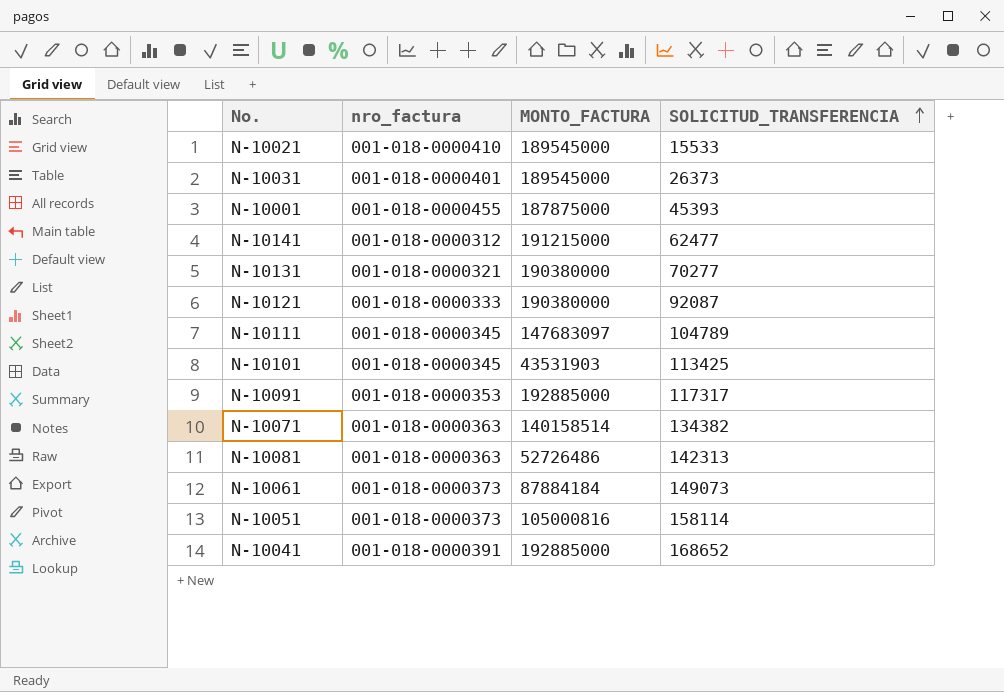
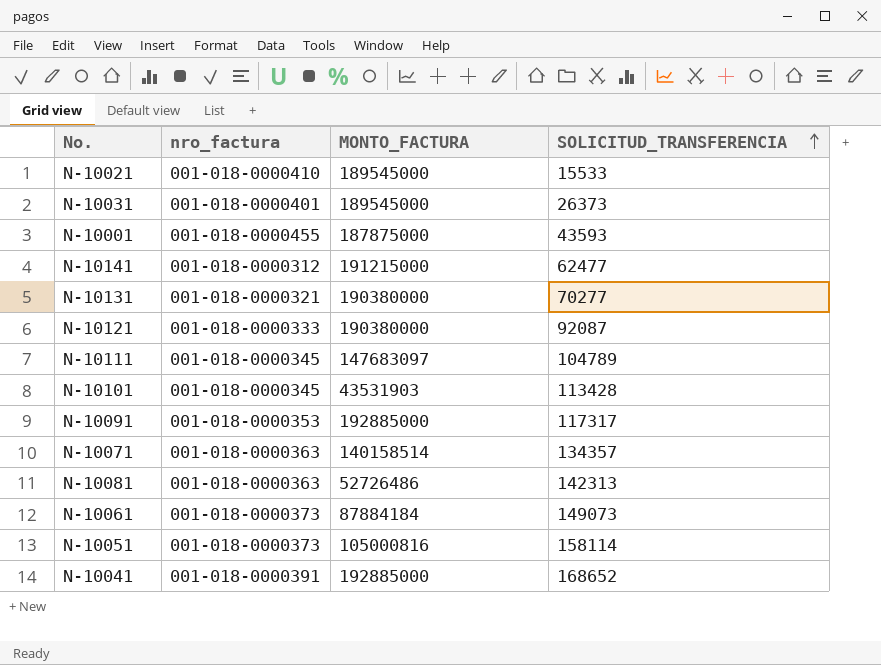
N-10001 | SOLICITUD_TRANSFERENCIA: 45393 -> 43593
N-10101 | SOLICITUD_TRANSFERENCIA: 113425 -> 113428
N-10071 | SOLICITUD_TRANSFERENCIA: 134382 -> 134357

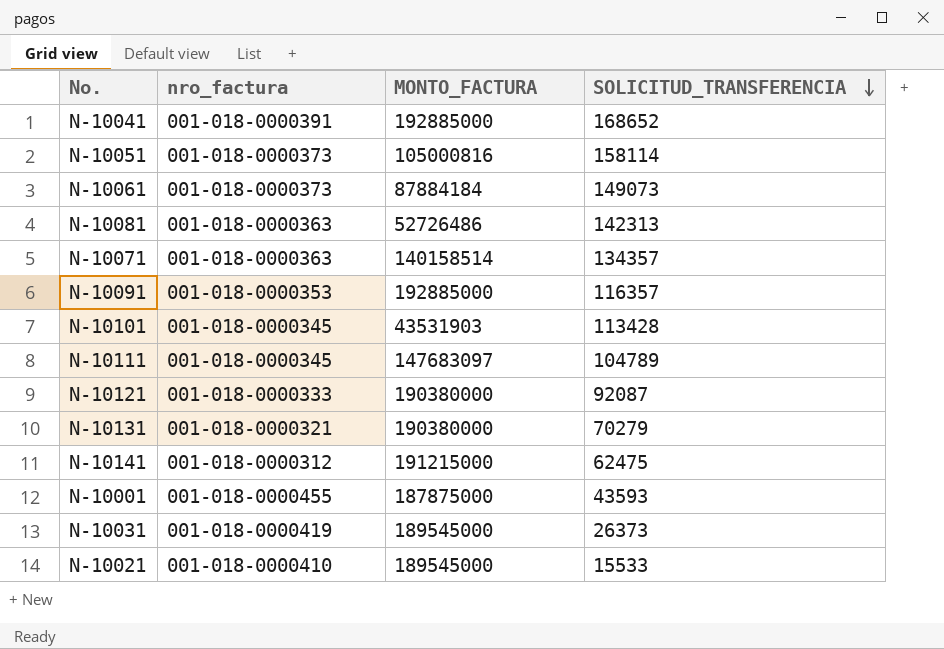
row order: SOLICITUD_TRANSFERENCIA ascending -> SOLICITUD_TRANSFERENCIA descending
N-10091 | SOLICITUD_TRANSFERENCIA: 117317 -> 116357
N-10131 | SOLICITUD_TRANSFERENCIA: 70277 -> 70279
N-10141 | SOLICITUD_TRANSFERENCIA: 62477 -> 62475
N-10031 | nro_factura: 001-018-0000401 -> 001-018-0000419

